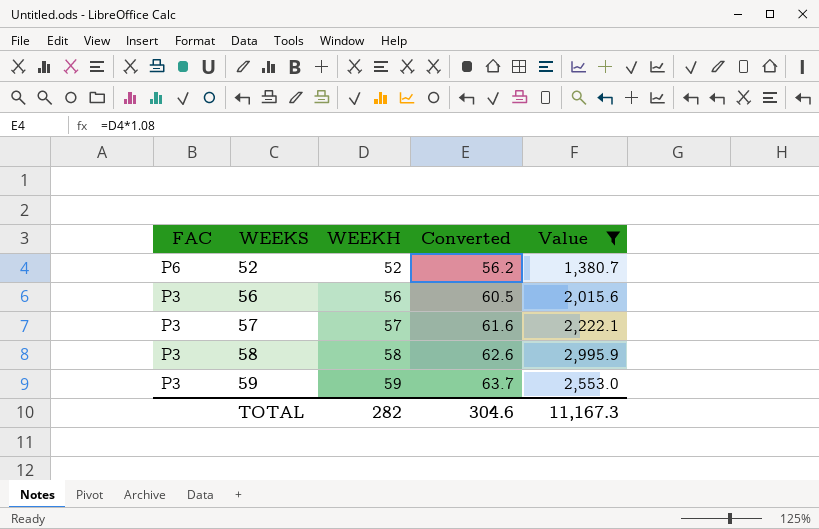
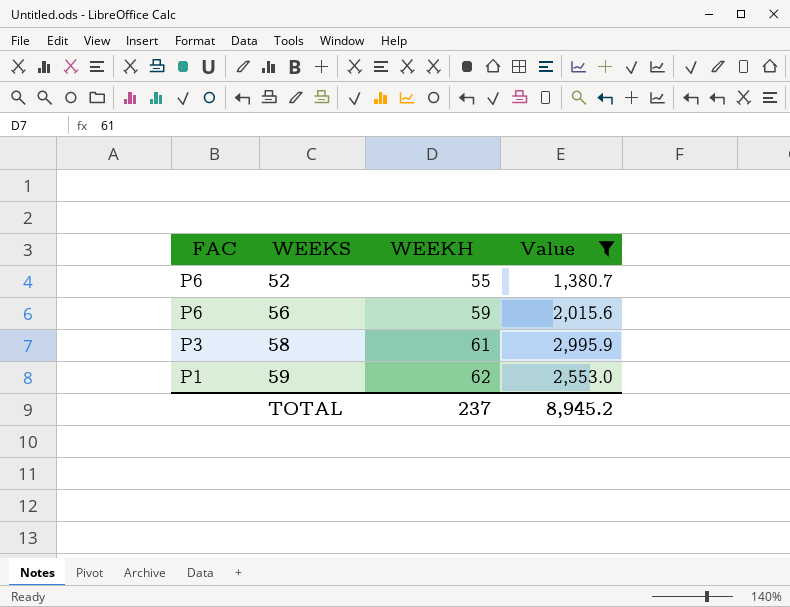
column Converted | formula: [WEEKH] * 1.08 -> none
row 57: P3 | 57 | 61.6 | 2,222.1 -> none
52 | WEEKH: 52 -> 55
56 | FAC: P3 -> P6
56 | WEEKH: 56 -> 59
58 | WEEKH: 58 -> 61
59 | FAC: P3 -> P1
59 | WEEKH: 59 -> 62
TOTAL | WEEKH: 282 -> 237
TOTAL | Value: 11,167.3 -> 8,945.2

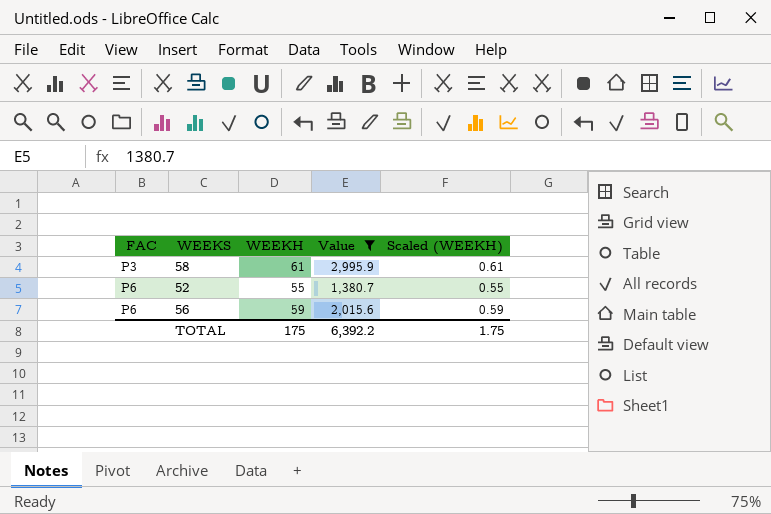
row order: FAC descending -> FAC ascending
column Scaled (WEEKH) | formula: none -> [WEEKH] * 0.01
row 59: P1 | 62 | 2,553.0 -> none
TOTAL | WEEKH: 237 -> 175
TOTAL | Value: 8,945.2 -> 6,392.2

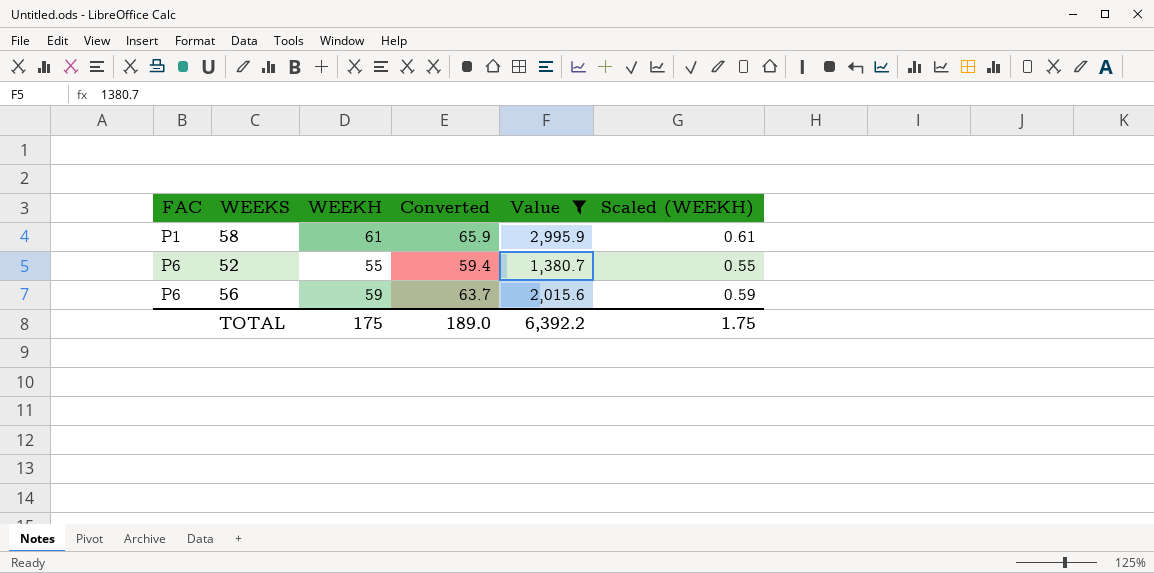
column Converted | formula: none -> [WEEKH] * 1.08
58 | FAC: P3 -> P1

